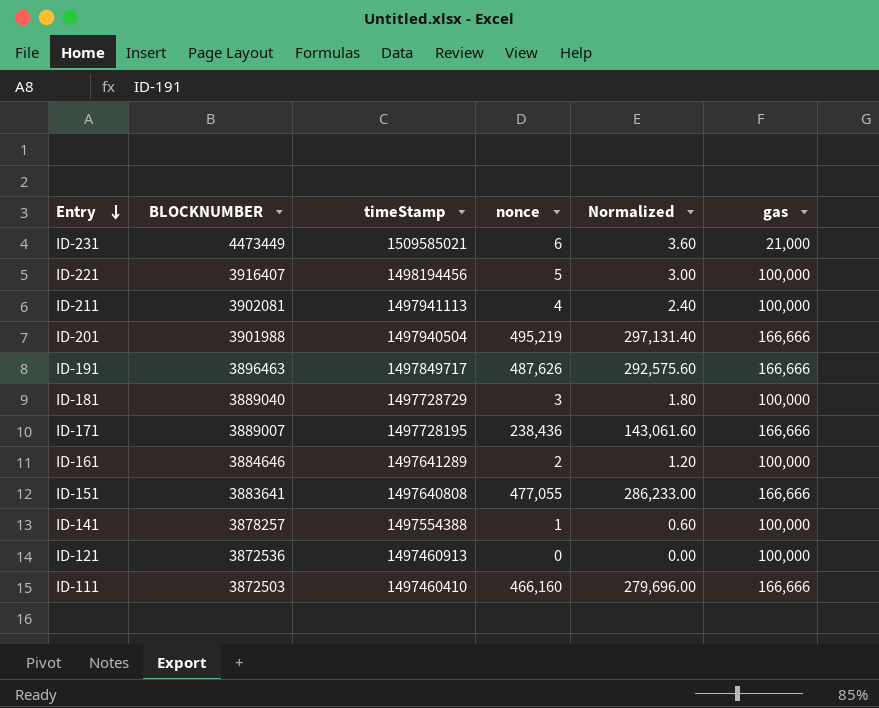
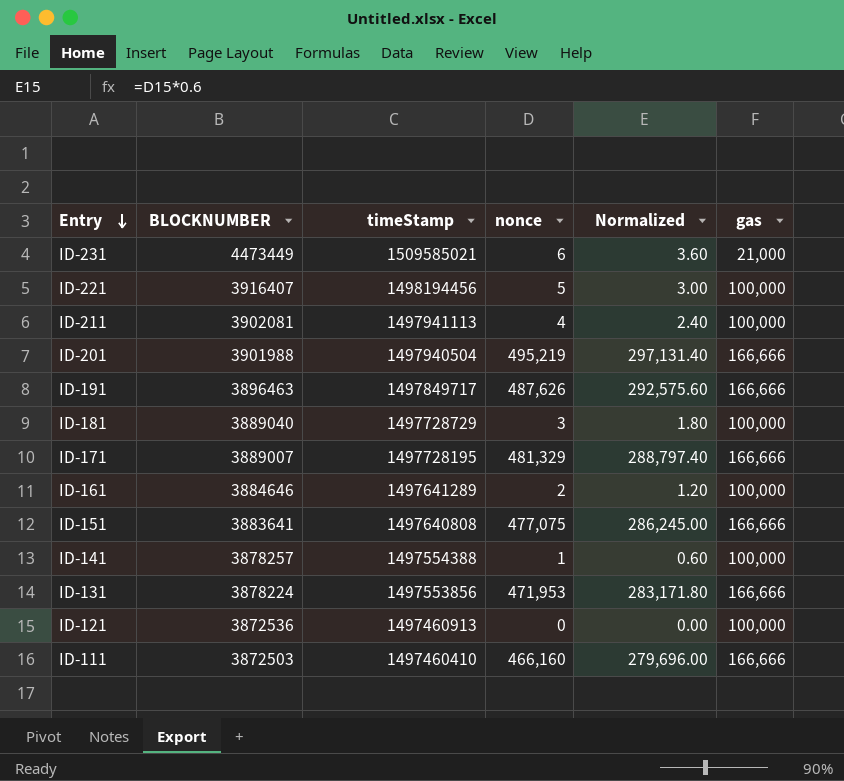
ID-171 | nonce: 238,436 -> 481,329
ID-171 | Normalized: 143,061.60 -> 288,797.40
ID-151 | nonce: 477,055 -> 477,075
ID-151 | Normalized: 286,233.00 -> 286,245.00
row ID-131: none -> 3878224 | 1497553856 | 471,953 | 283,171.80 | 166,666

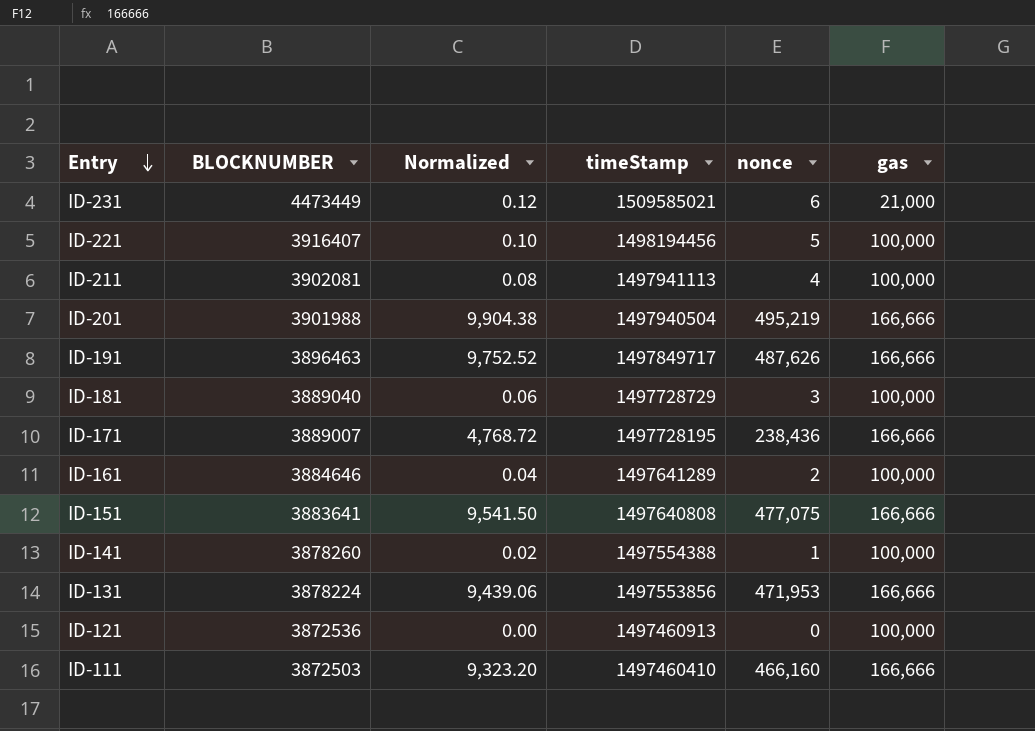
column Normalized | formula: [nonce] * 0.6 -> [nonce] * 0.02
column Normalized | position: 5 -> 3
ID-171 | nonce: 481,329 -> 238,436
ID-141 | BLOCKNUMBER: 3878257 -> 3878260

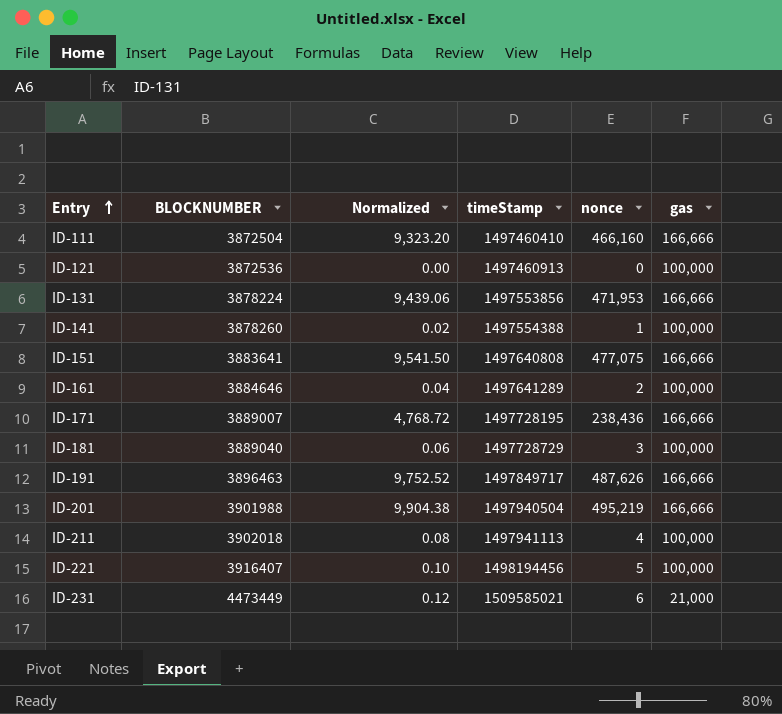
row order: Entry descending -> Entry ascending
ID-111 | BLOCKNUMBER: 3872503 -> 3872504
ID-211 | BLOCKNUMBER: 3902081 -> 3902018

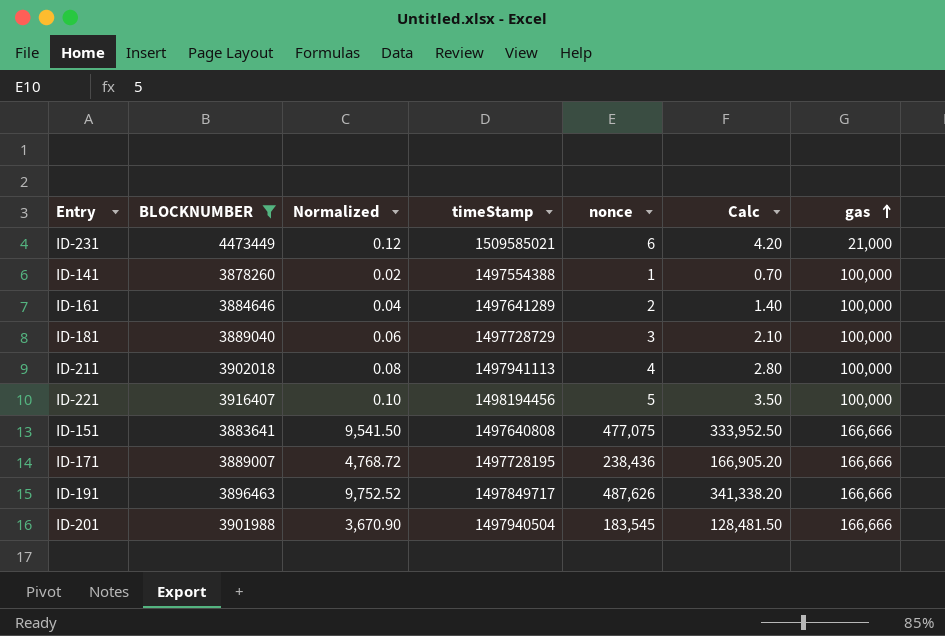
filter: none -> BLOCKNUMBER >= 3878260
row order: Entry ascending -> gas ascending
column Calc | formula: none -> [nonce] * 0.7
ID-201 | Normalized: 9,904.38 -> 3,670.90
ID-201 | nonce: 495,219 -> 183,545

